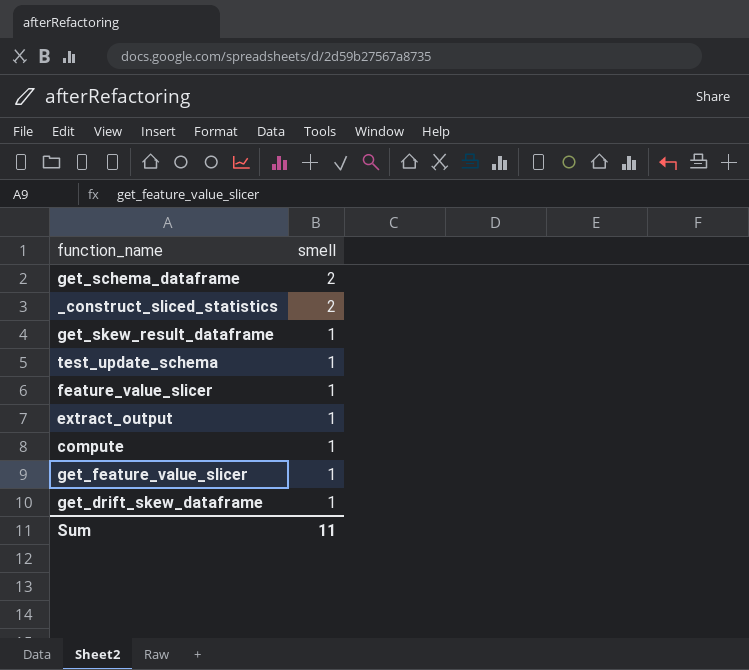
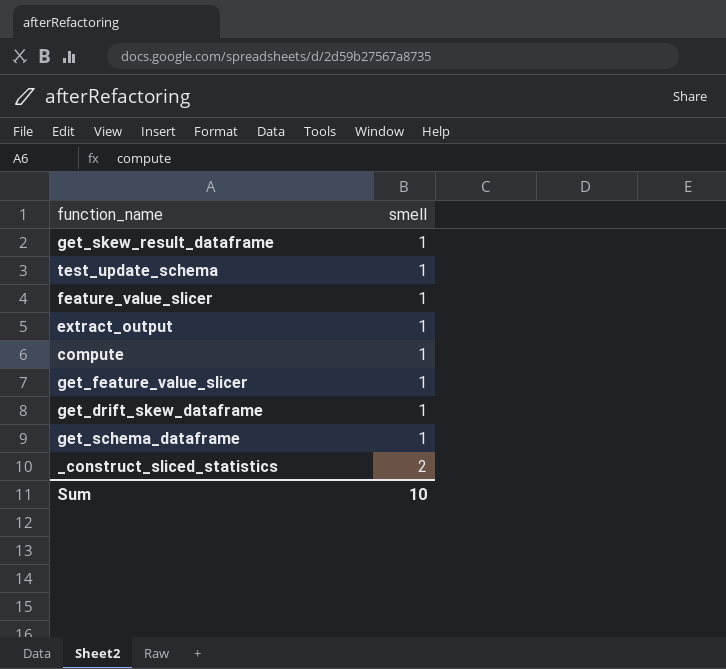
row order: smell descending -> smell ascending
get_schema_dataframe | smell: 2 -> 1
Sum | smell: 11 -> 10

